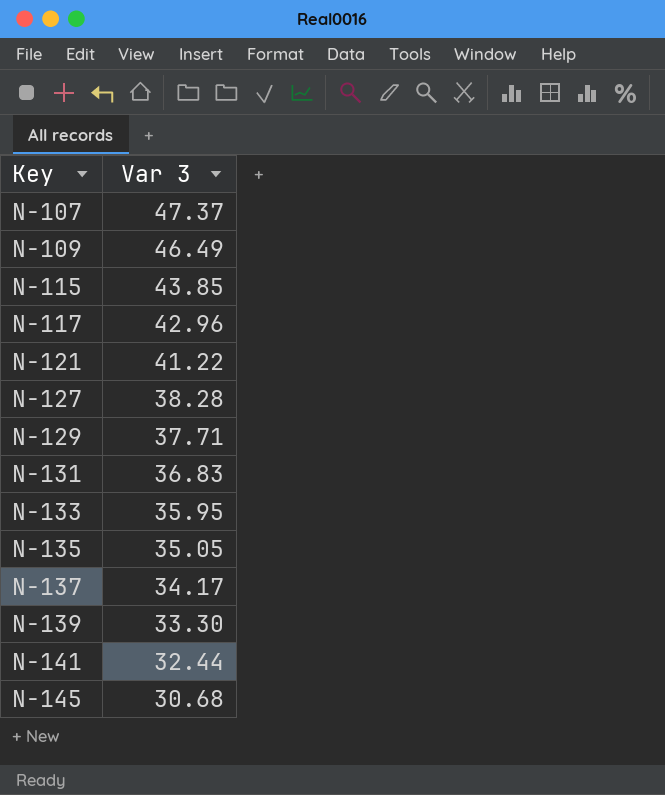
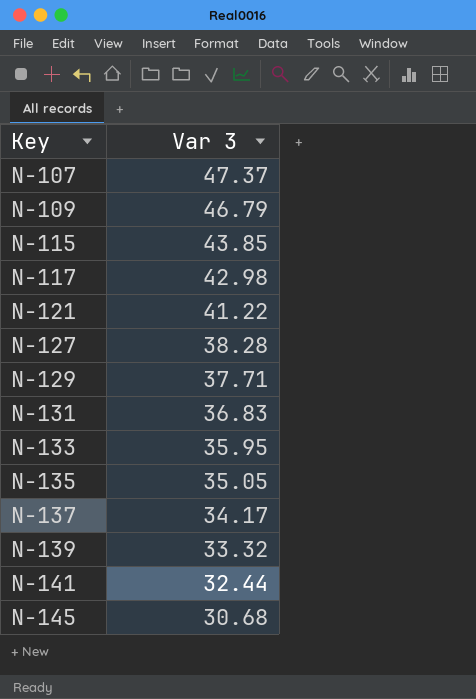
N-109 | Var 3: 46.49 -> 46.79
N-117 | Var 3: 42.96 -> 42.98
N-139 | Var 3: 33.30 -> 33.32

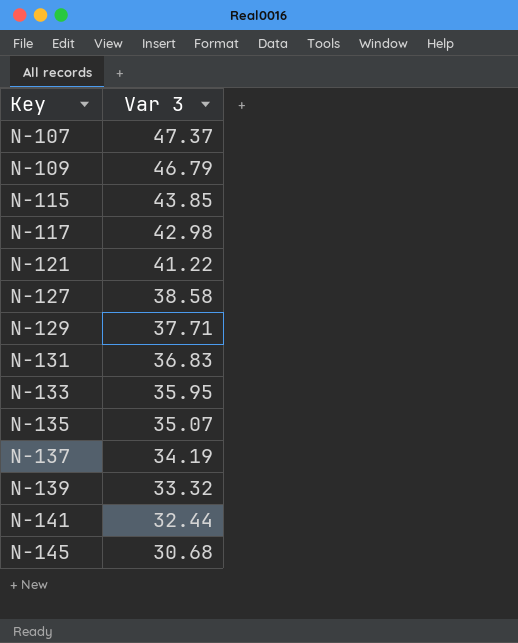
N-127 | Var 3: 38.28 -> 38.58
N-135 | Var 3: 35.05 -> 35.07
N-137 | Var 3: 34.17 -> 34.19

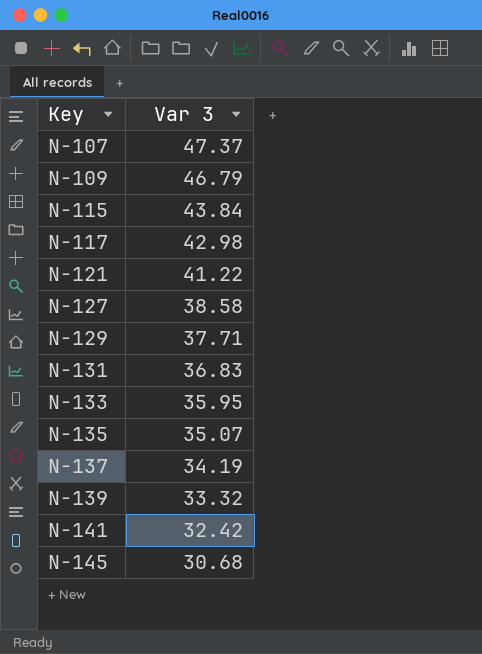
N-115 | Var 3: 43.85 -> 43.84
N-141 | Var 3: 32.44 -> 32.42

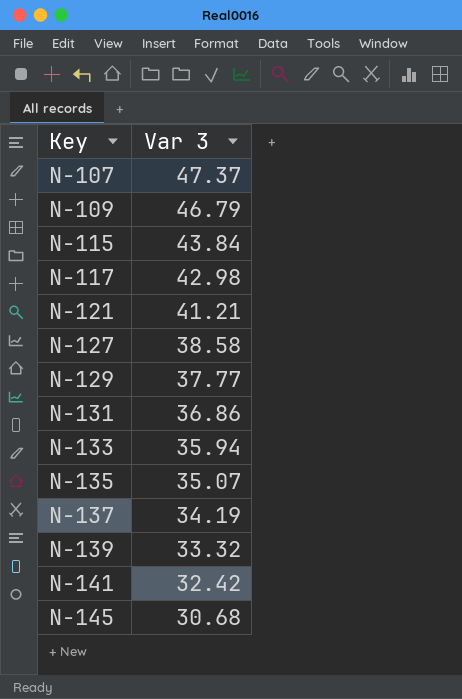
N-121 | Var 3: 41.22 -> 41.21
N-129 | Var 3: 37.71 -> 37.77
N-131 | Var 3: 36.83 -> 36.86
N-133 | Var 3: 35.95 -> 35.94

